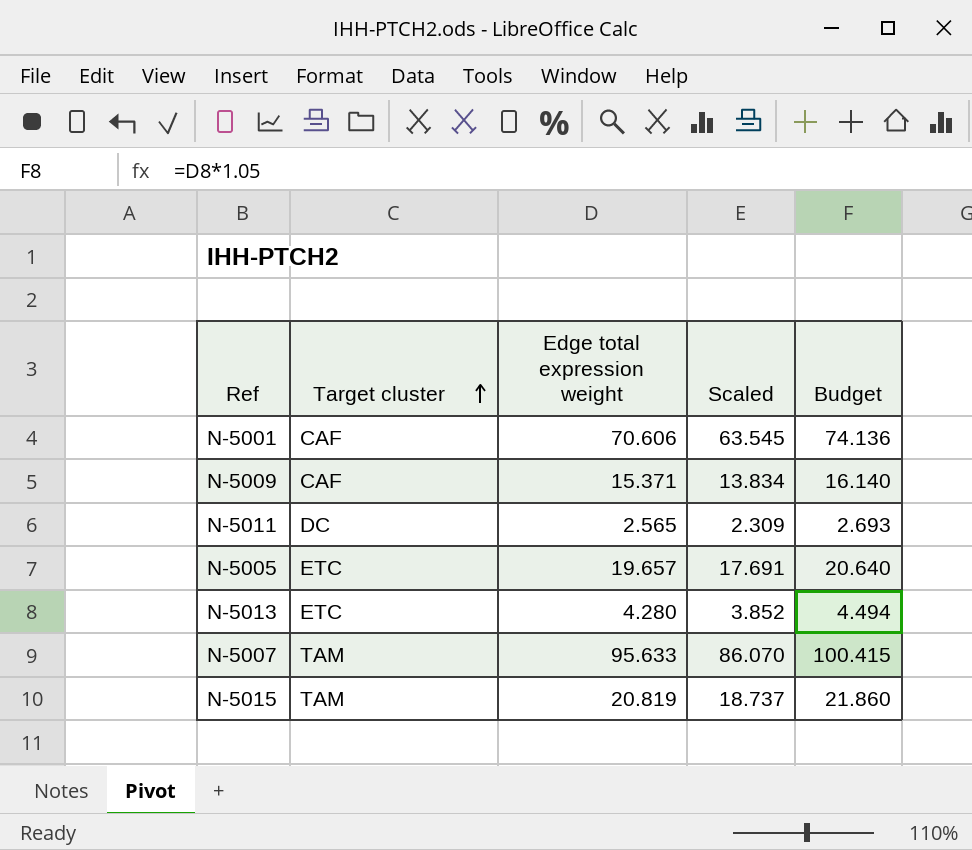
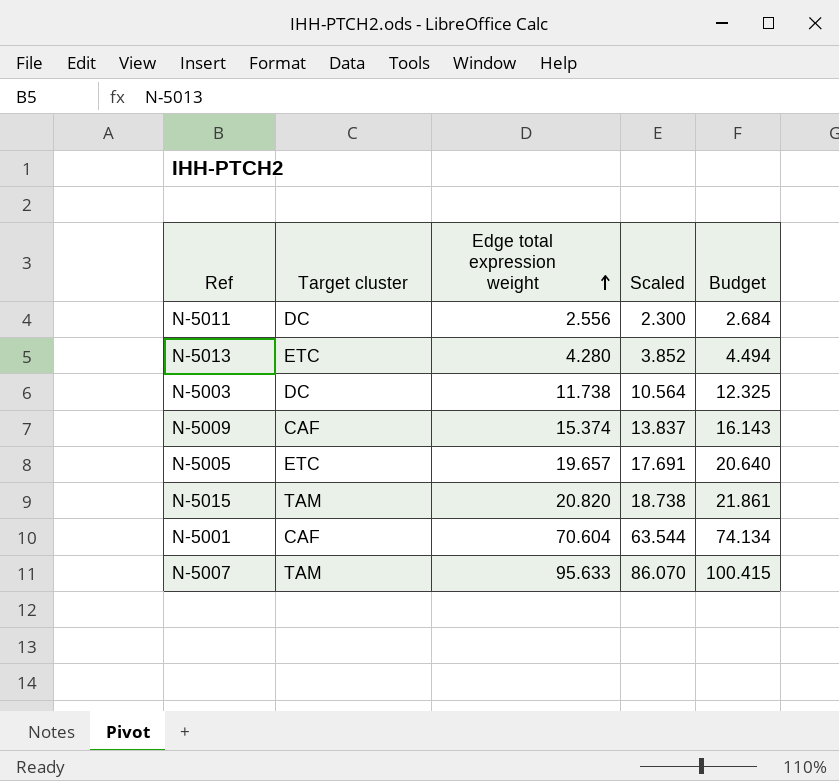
row order: Target cluster ascending -> Edge total expression weight ascending
N-5011 | Edge total expression weight: 2.565 -> 2.556
N-5011 | Scaled: 2.309 -> 2.300
N-5011 | Budget: 2.693 -> 2.684
row N-5003: none -> DC | 11.738 | 10.564 | 12.325
N-5009 | Edge total expression weight: 15.371 -> 15.374
N-5009 | Scaled: 13.834 -> 13.837
N-5009 | Budget: 16.140 -> 16.143
N-5015 | Edge total expression weight: 20.819 -> 20.820
N-5015 | Scaled: 18.737 -> 18.738
N-5015 | Budget: 21.860 -> 21.861
N-5001 | Edge total expression weight: 70.606 -> 70.604
N-5001 | Scaled: 63.545 -> 63.544
N-5001 | Budget: 74.136 -> 74.134

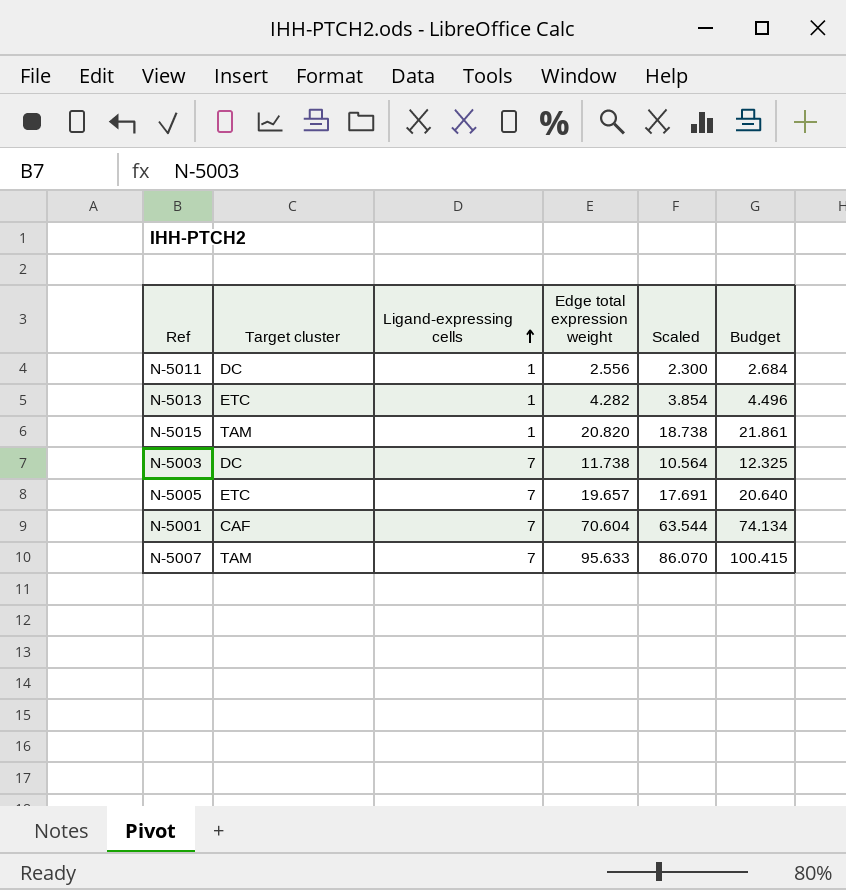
row order: Edge total expression weight ascending -> Ligand-expressing cells ascending
column Ligand-expressing cells | position: none -> 3
row N-5009: CAF | 15.374 | 13.837 | 16.143 -> none
N-5013 | Edge total expression weight: 4.280 -> 4.282
N-5013 | Scaled: 3.852 -> 3.854
N-5013 | Budget: 4.494 -> 4.496

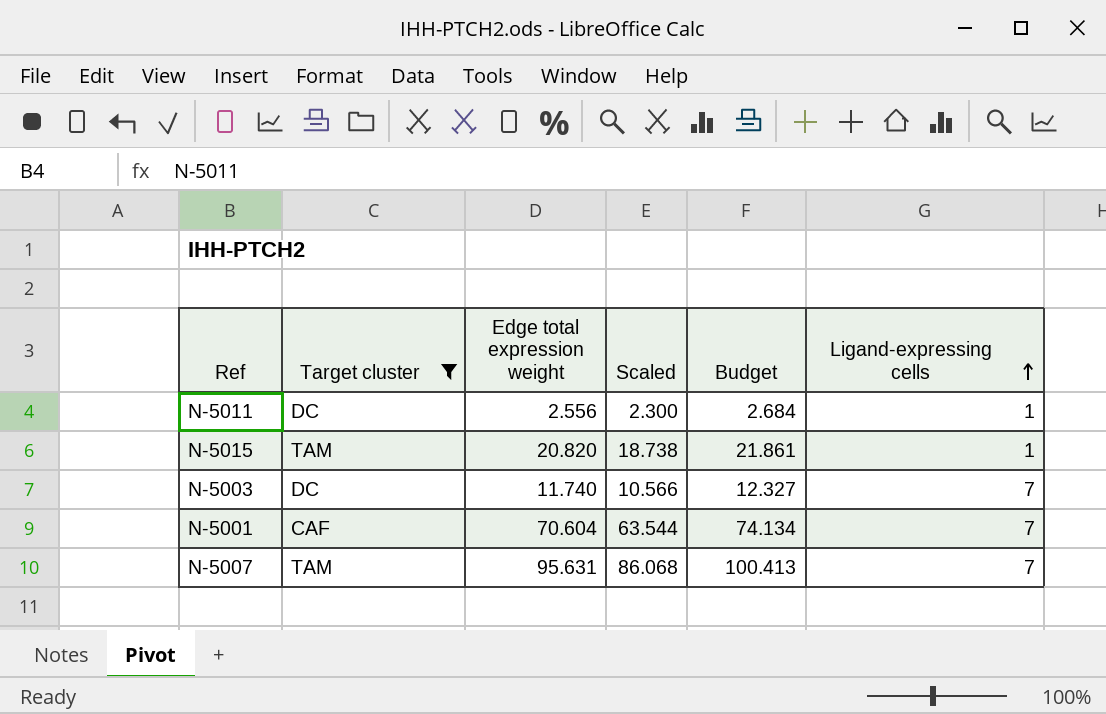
filter: none -> Target cluster != ETC
column Ligand-expressing cells | position: 3 -> 6
N-5003 | Edge total expression weight: 11.738 -> 11.740
N-5003 | Scaled: 10.564 -> 10.566
N-5003 | Budget: 12.325 -> 12.327
N-5007 | Edge total expression weight: 95.633 -> 95.631
N-5007 | Scaled: 86.070 -> 86.068
N-5007 | Budget: 100.415 -> 100.413

